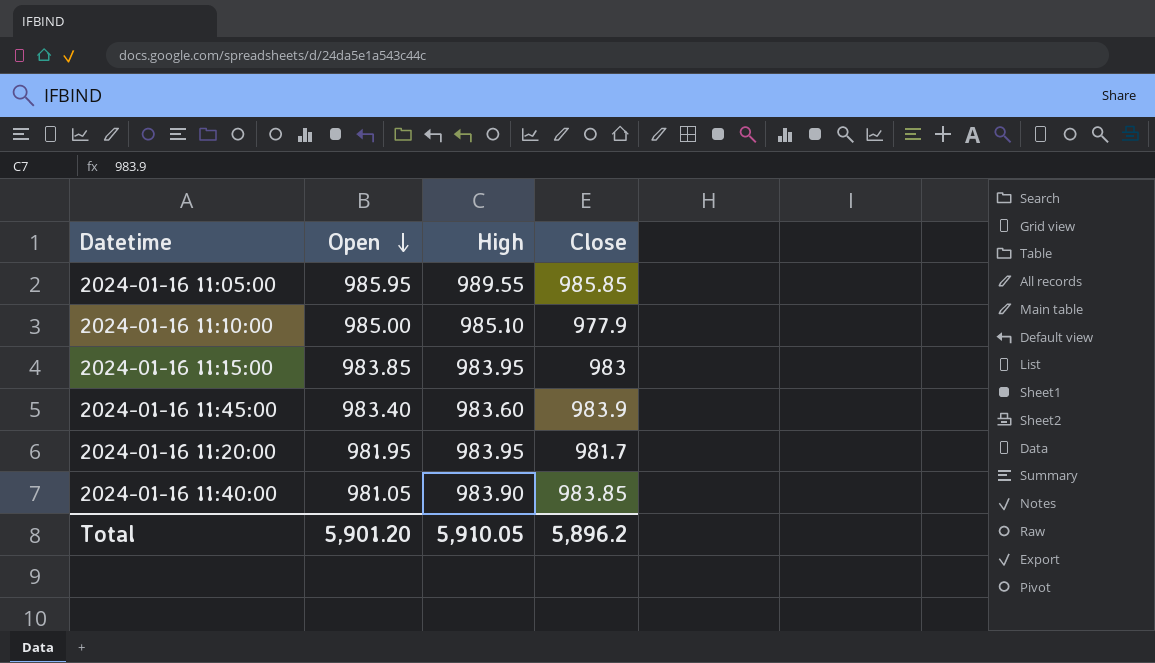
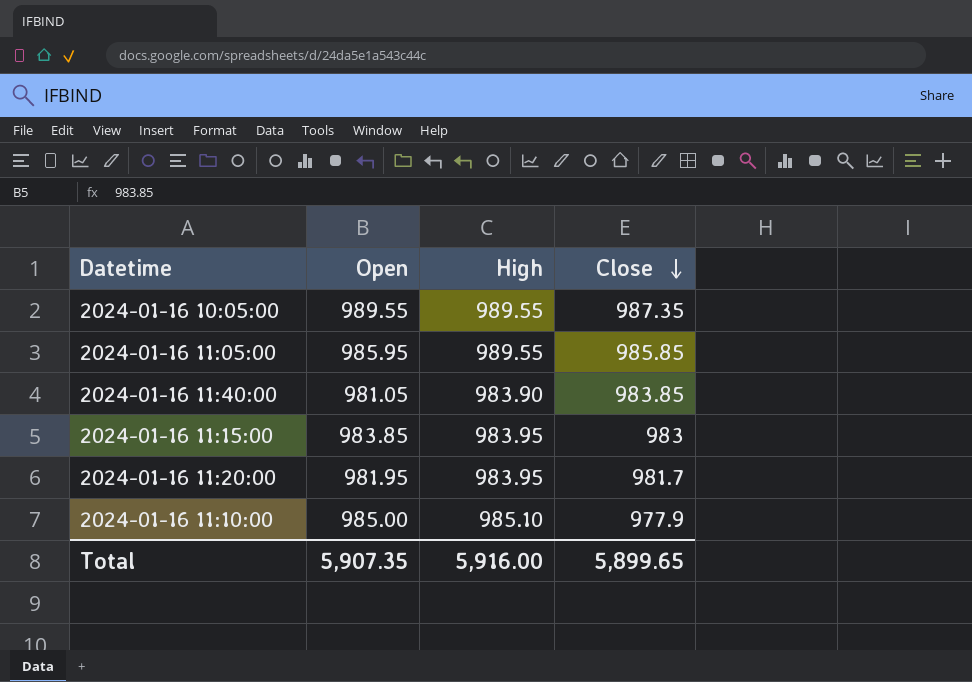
row order: Open descending -> Close descending
row 2024-01-16 11:45:00: 983.40 | 983.60 | 983.9 -> none
row 2024-01-16 10:05:00: none -> 989.55 | 989.55 | 987.35
Total | Open: 5,901.20 -> 5,907.35
Total | High: 5,910.05 -> 5,916.00
Total | Close: 5,896.2 -> 5,899.65

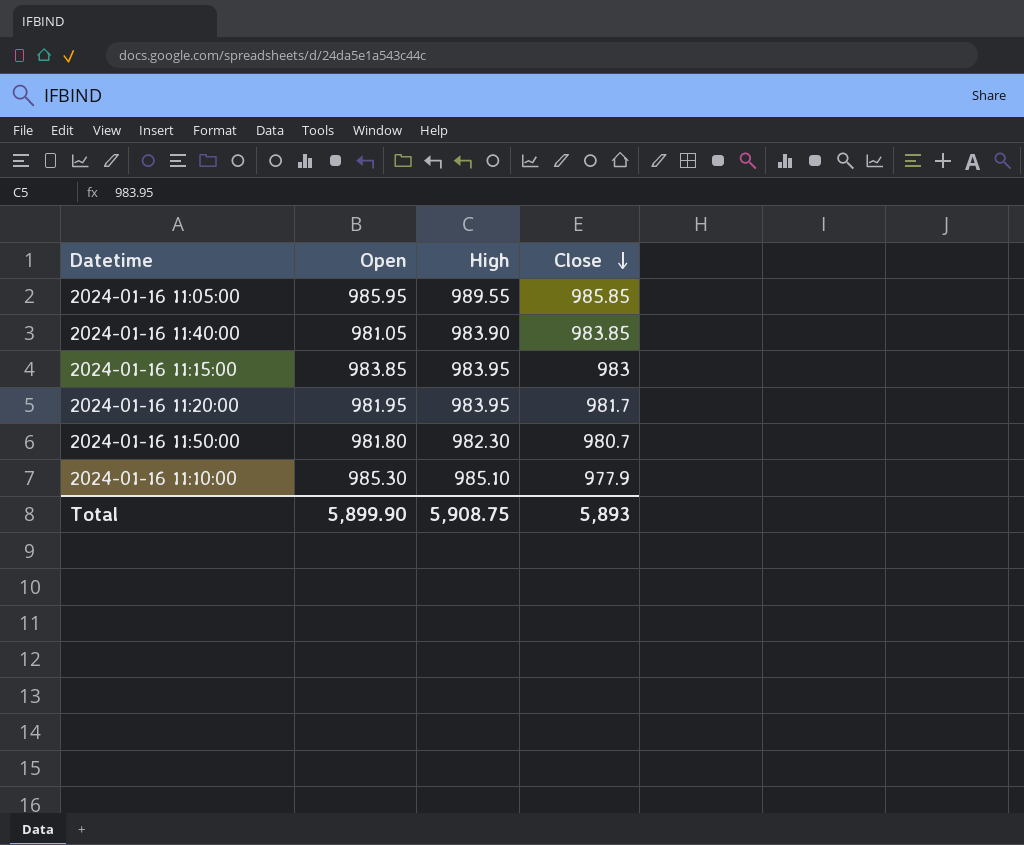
row 2024-01-16 10:05:00: 989.55 | 989.55 | 987.35 -> none
row 2024-01-16 11:50:00: none -> 981.80 | 982.30 | 980.7
2024-01-16 11:10:00 | Open: 985.00 -> 985.30
Total | Open: 5,907.35 -> 5,899.90
Total | High: 5,916.00 -> 5,908.75
Total | Close: 5,899.65 -> 5,893

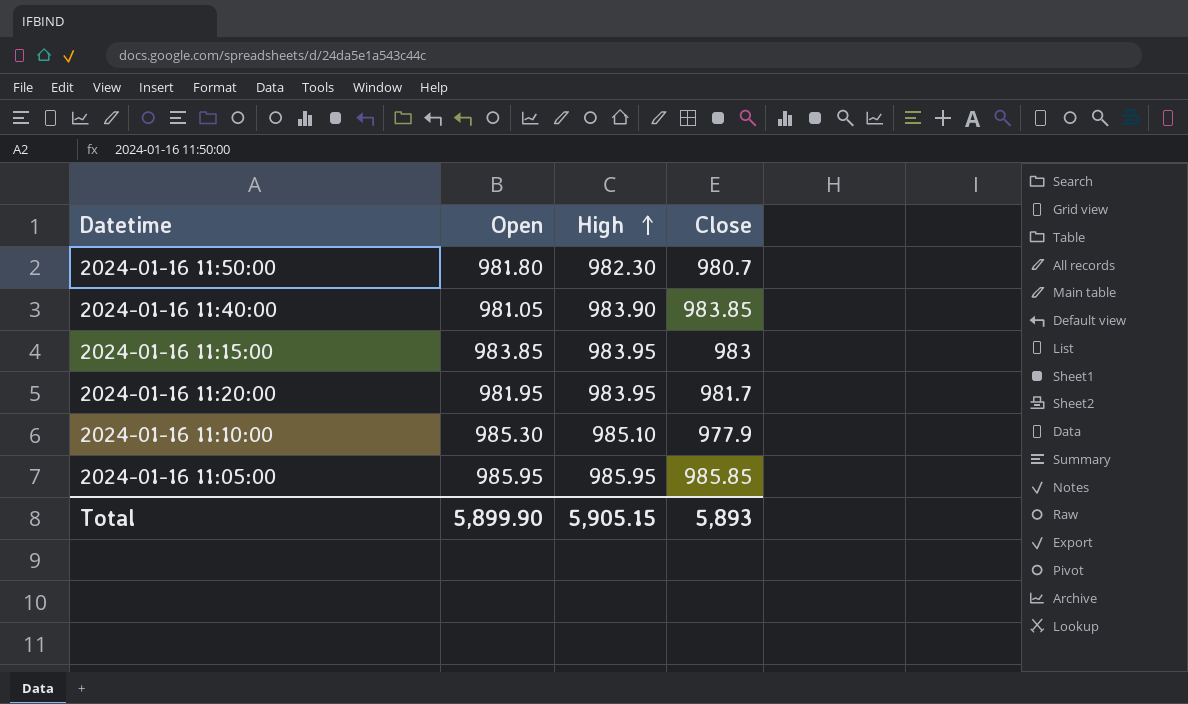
row order: Close descending -> High ascending
2024-01-16 11:05:00 | High: 989.55 -> 985.95
Total | High: 5,908.75 -> 5,905.15

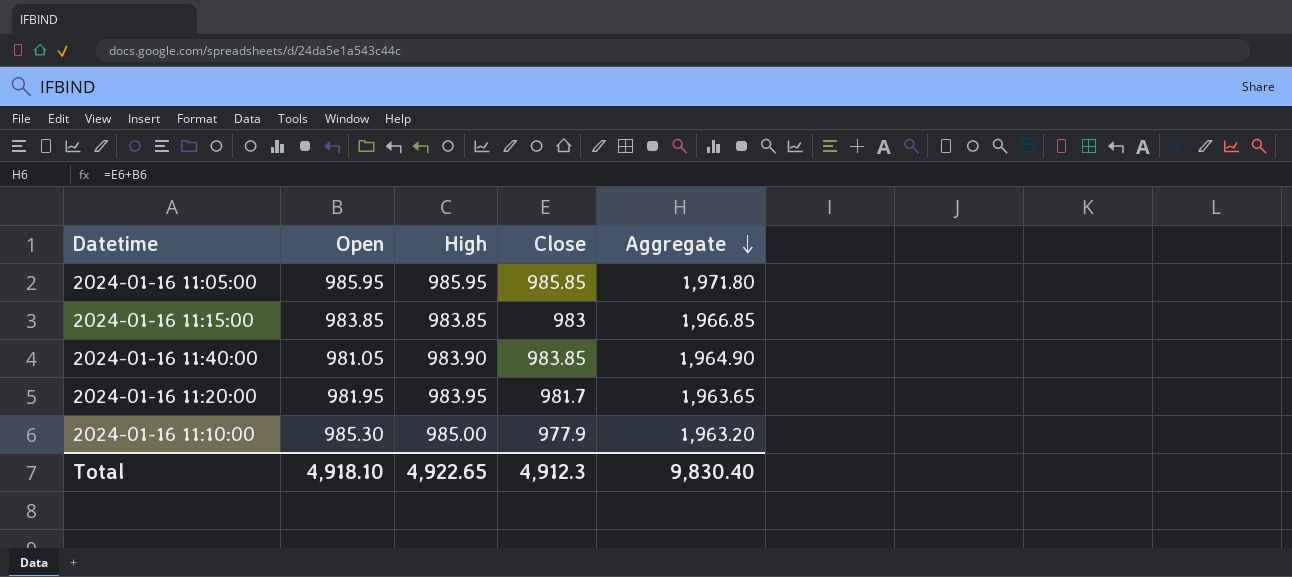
row order: High ascending -> Aggregate descending
column Aggregate | formula: none -> [Open] + [Close]
row 2024-01-16 11:50:00: 981.80 | 982.30 | 980.7 -> none
2024-01-16 11:15:00 | High: 983.95 -> 983.85
2024-01-16 11:10:00 | High: 985.10 -> 985.00
Total | Open: 5,899.90 -> 4,918.10
Total | High: 5,905.15 -> 4,922.65
Total | Close: 5,893 -> 4,912.3

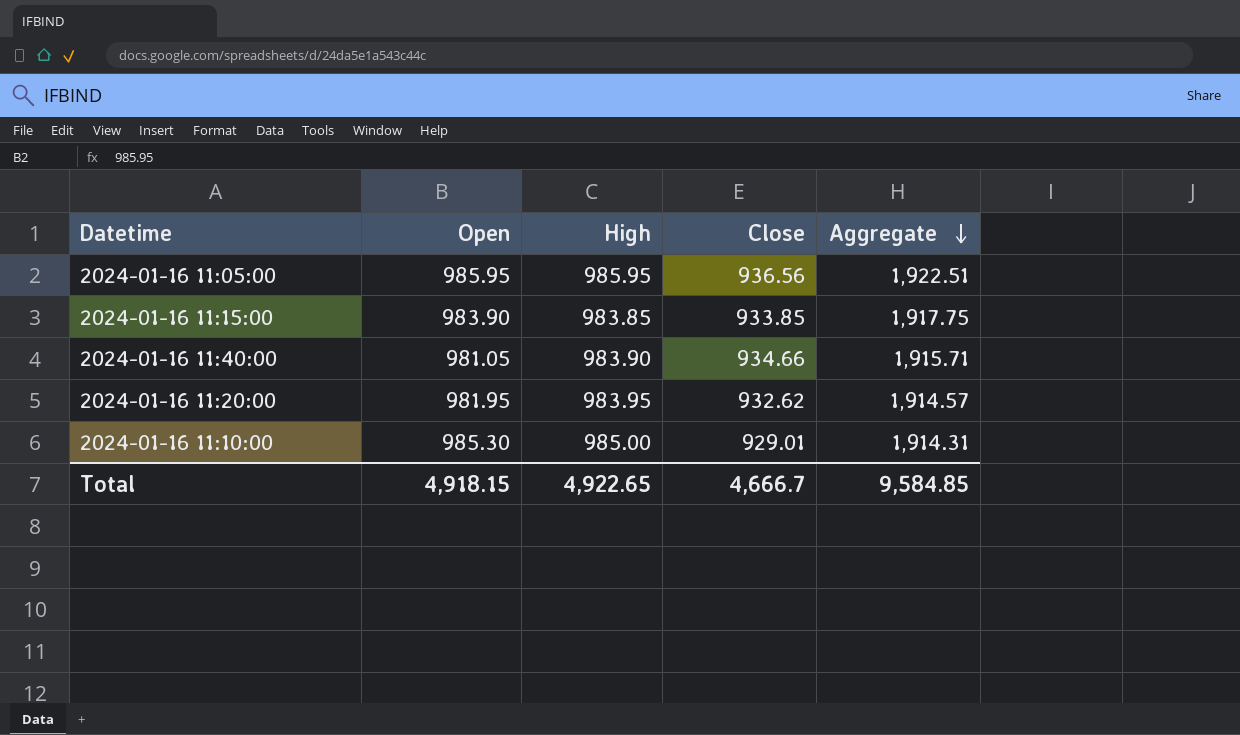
2024-01-16 11:05:00 | Close: 985.85 -> 936.56
2024-01-16 11:05:00 | Aggregate: 1,971.80 -> 1,922.51
2024-01-16 11:15:00 | Open: 983.85 -> 983.90
2024-01-16 11:15:00 | Close: 983 -> 933.85
2024-01-16 11:15:00 | Aggregate: 1,966.85 -> 1,917.75
2024-01-16 11:40:00 | Close: 983.85 -> 934.66
2024-01-16 11:40:00 | Aggregate: 1,964.90 -> 1,915.71
2024-01-16 11:20:00 | Close: 981.7 -> 932.62
2024-01-16 11:20:00 | Aggregate: 1,963.65 -> 1,914.57
2024-01-16 11:10:00 | Close: 977.9 -> 929.01
2024-01-16 11:10:00 | Aggregate: 1,963.20 -> 1,914.31
Total | Open: 4,918.10 -> 4,918.15
Total | Close: 4,912.3 -> 4,666.7
Total | Aggregate: 9,830.40 -> 9,584.85

